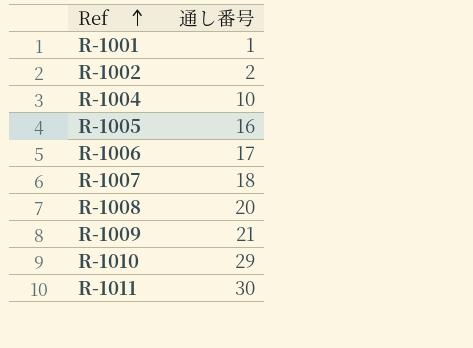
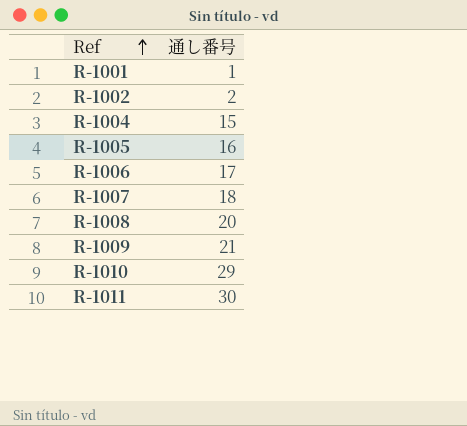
R-1004 | 通し番号: 10 -> 15

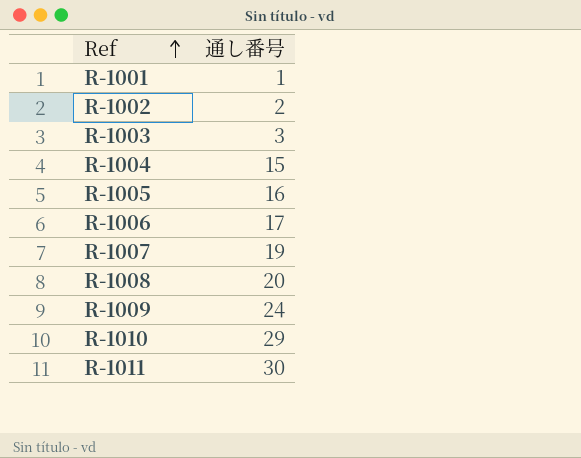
row R-1003: none -> 3
R-1007 | 通し番号: 18 -> 19
R-1009 | 通し番号: 21 -> 24

